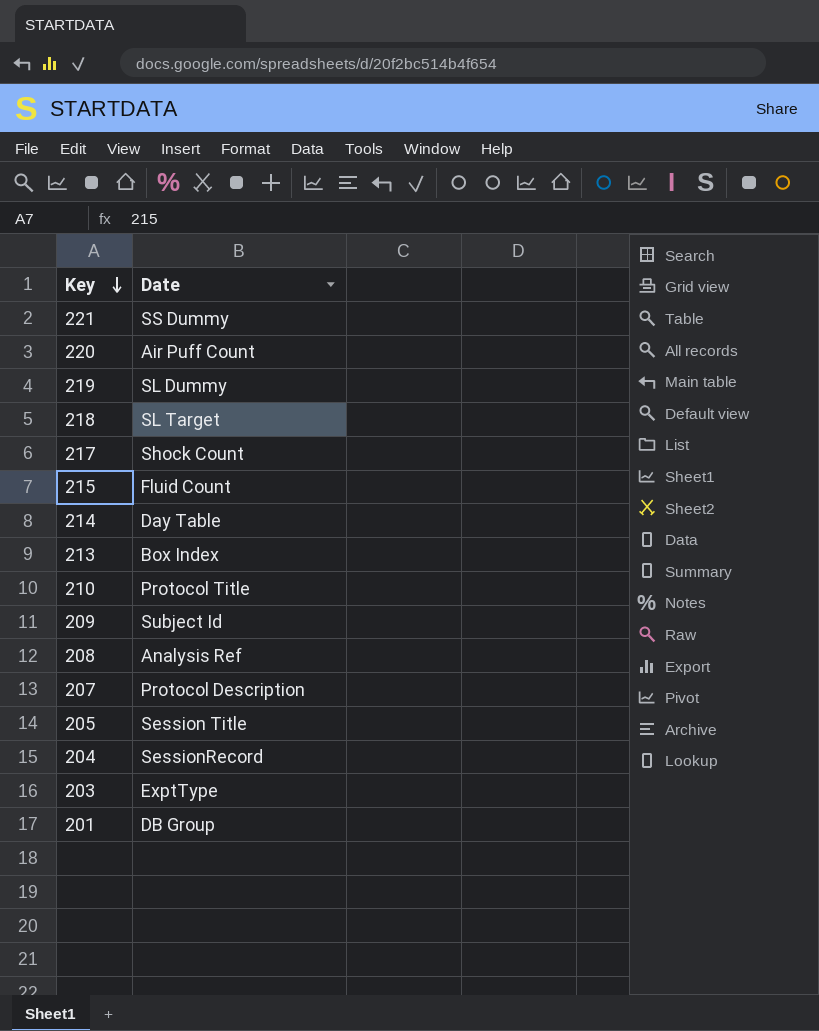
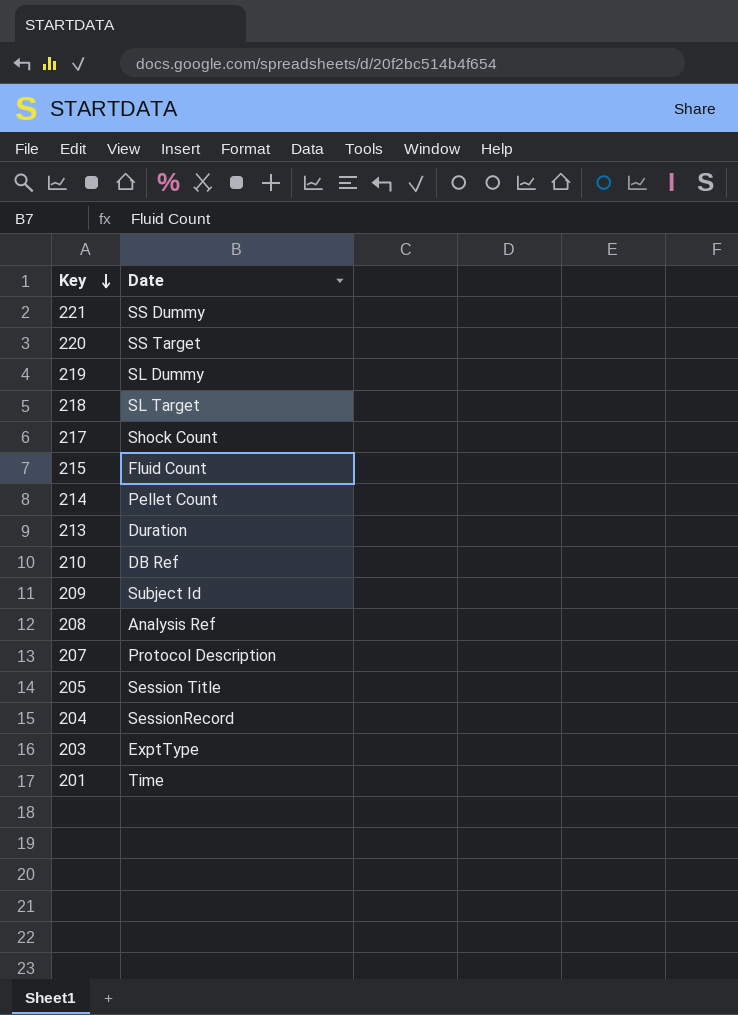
220 | Date: Air Puff Count -> SS Target
214 | Date: Day Table -> Pellet Count
213 | Date: Box Index -> Duration
210 | Date: Protocol Title -> DB Ref
201 | Date: DB Group -> Time

